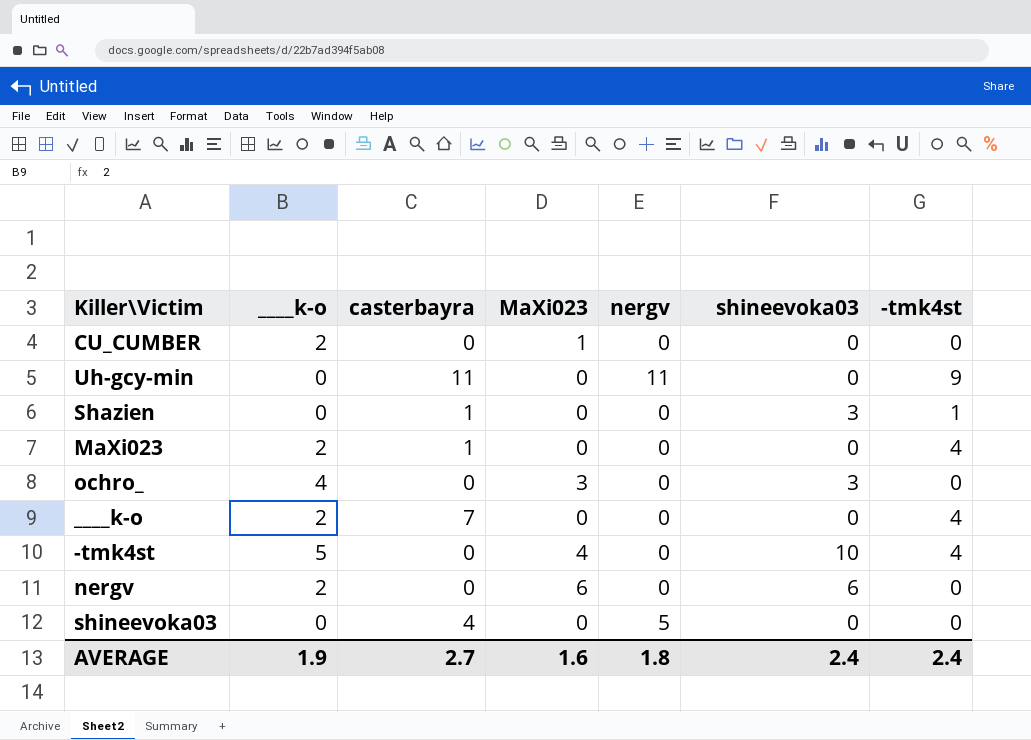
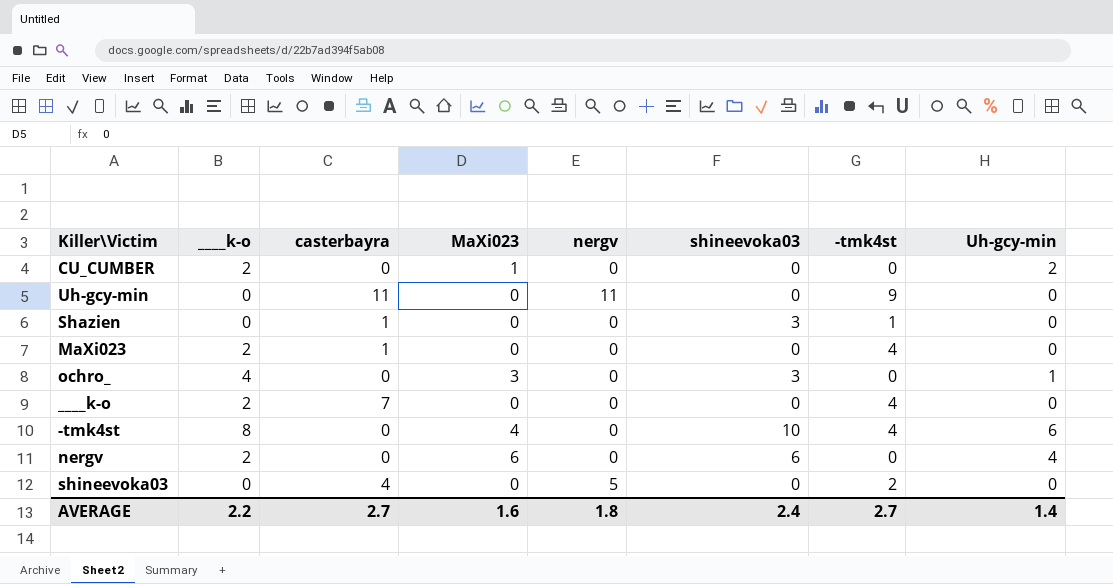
column Uh-gcy-min | position: none -> 8
-tmk4st | ____k-o: 5 -> 8
shineevoka03 | -tmk4st: 0 -> 2
AVERAGE | ____k-o: 1.9 -> 2.2
AVERAGE | -tmk4st: 2.4 -> 2.7

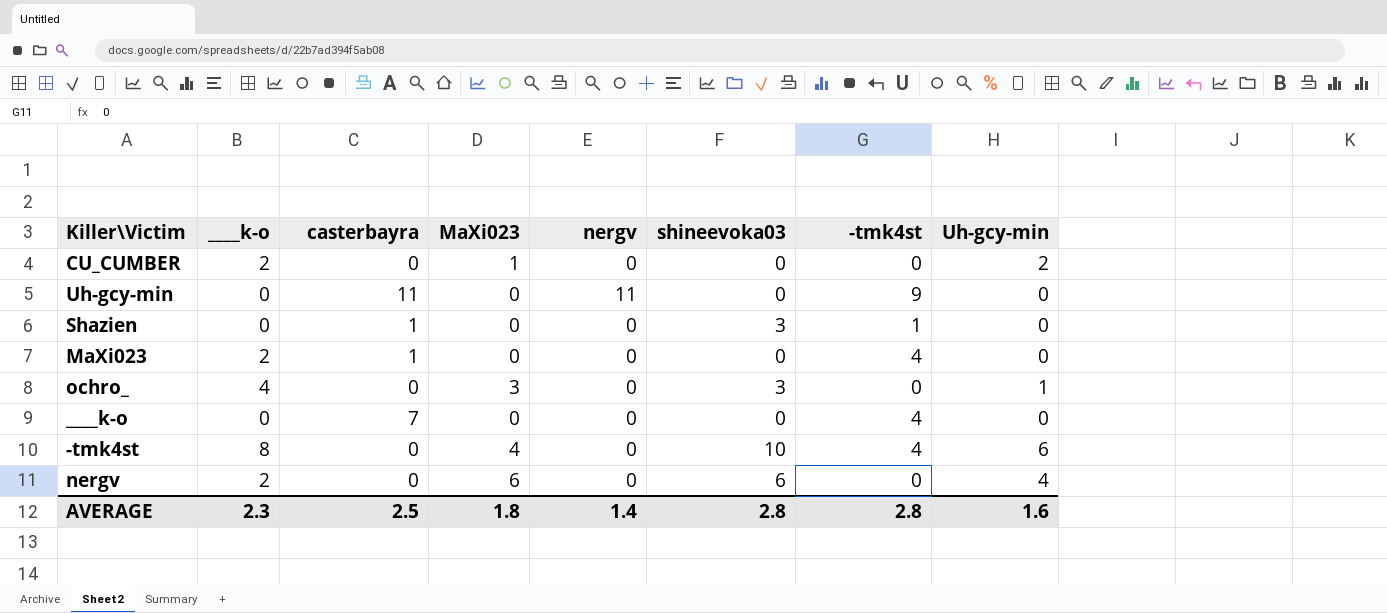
row shineevoka03: 0 | 4 | 0 | 5 | 0 | 2 | 0 -> none
____k-o | ____k-o: 2 -> 0
AVERAGE | ____k-o: 2.2 -> 2.3
AVERAGE | casterbayra: 2.7 -> 2.5
AVERAGE | MaXi023: 1.6 -> 1.8
AVERAGE | nergv: 1.8 -> 1.4
AVERAGE | shineevoka03: 2.4 -> 2.8
AVERAGE | -tmk4st: 2.7 -> 2.8
AVERAGE | Uh-gcy-min: 1.4 -> 1.6

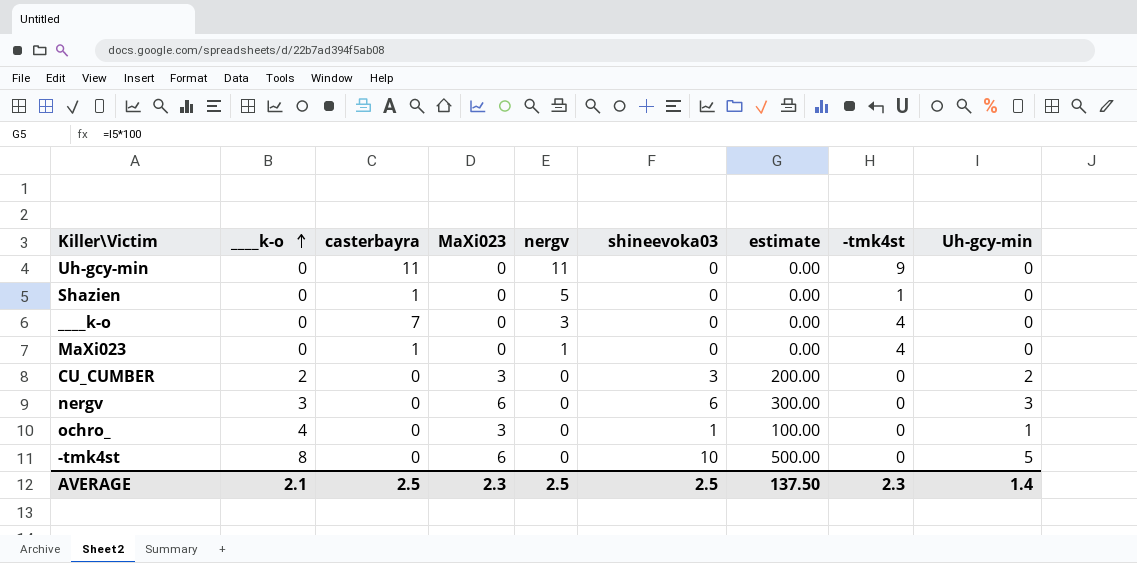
row order: none -> ____k-o ascending
column estimate | formula: none -> [Uh-gcy-min] * 100
Shazien | nergv: 0 -> 5
Shazien | shineevoka03: 3 -> 0
____k-o | nergv: 0 -> 3
MaXi023 | ____k-o: 2 -> 0
MaXi023 | nergv: 0 -> 1
CU_CUMBER | MaXi023: 1 -> 3
CU_CUMBER | shineevoka03: 0 -> 3
nergv | ____k-o: 2 -> 3
nergv | Uh-gcy-min: 4 -> 3
ochro_ | shineevoka03: 3 -> 1
-tmk4st | MaXi023: 4 -> 6
-tmk4st | -tmk4st: 4 -> 0
-tmk4st | Uh-gcy-min: 6 -> 5
AVERAGE | ____k-o: 2.3 -> 2.1
AVERAGE | MaXi023: 1.8 -> 2.3
AVERAGE | nergv: 1.4 -> 2.5
AVERAGE | shineevoka03: 2.8 -> 2.5
AVERAGE | -tmk4st: 2.8 -> 2.3
AVERAGE | Uh-gcy-min: 1.6 -> 1.4

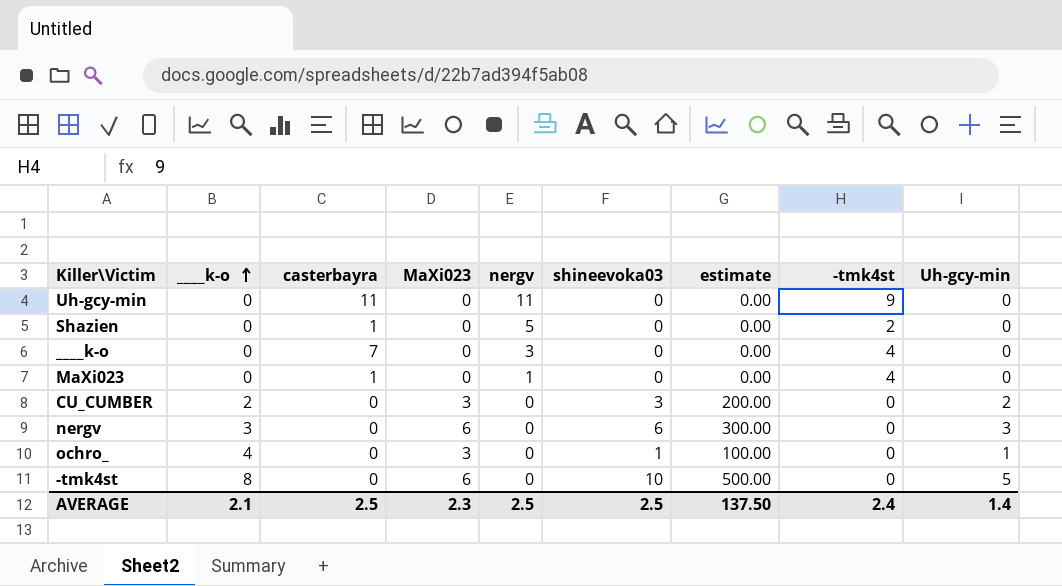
Shazien | -tmk4st: 1 -> 2
AVERAGE | -tmk4st: 2.3 -> 2.4

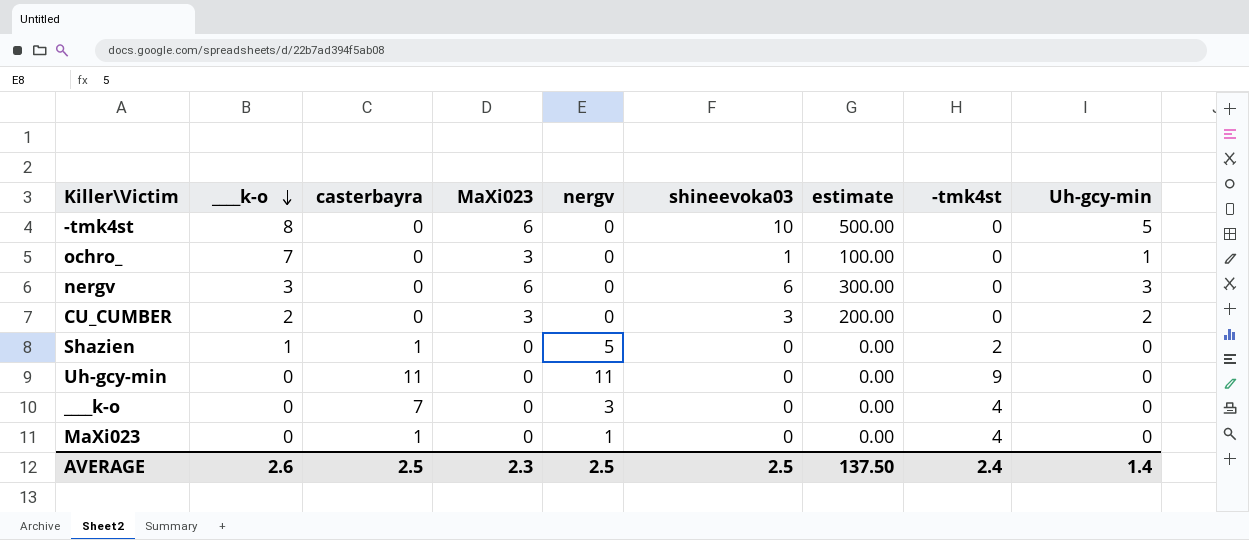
row order: ____k-o ascending -> ____k-o descending
ochro_ | ____k-o: 4 -> 7
Shazien | ____k-o: 0 -> 1
AVERAGE | ____k-o: 2.1 -> 2.6

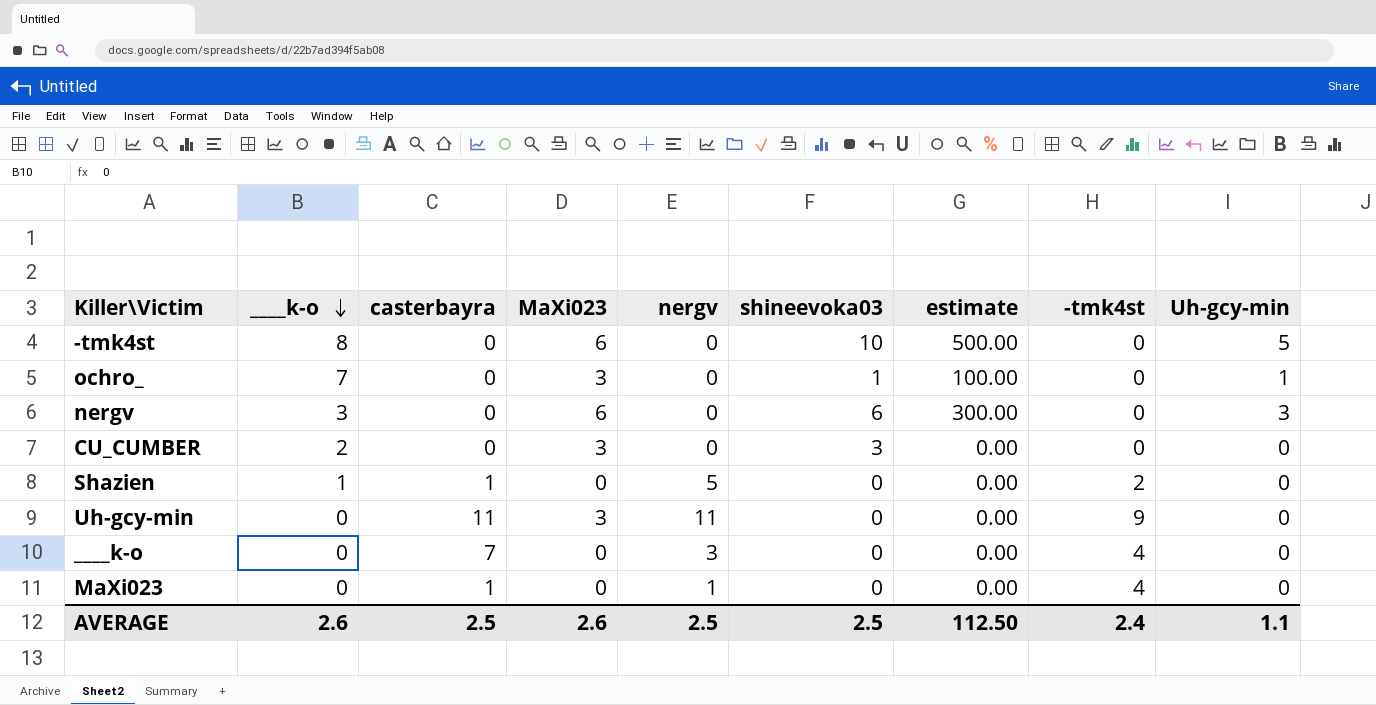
CU_CUMBER | estimate: 200.00 -> 0.00
CU_CUMBER | Uh-gcy-min: 2 -> 0
Uh-gcy-min | MaXi023: 0 -> 3
AVERAGE | MaXi023: 2.3 -> 2.6
AVERAGE | estimate: 137.50 -> 112.50
AVERAGE | Uh-gcy-min: 1.4 -> 1.1

